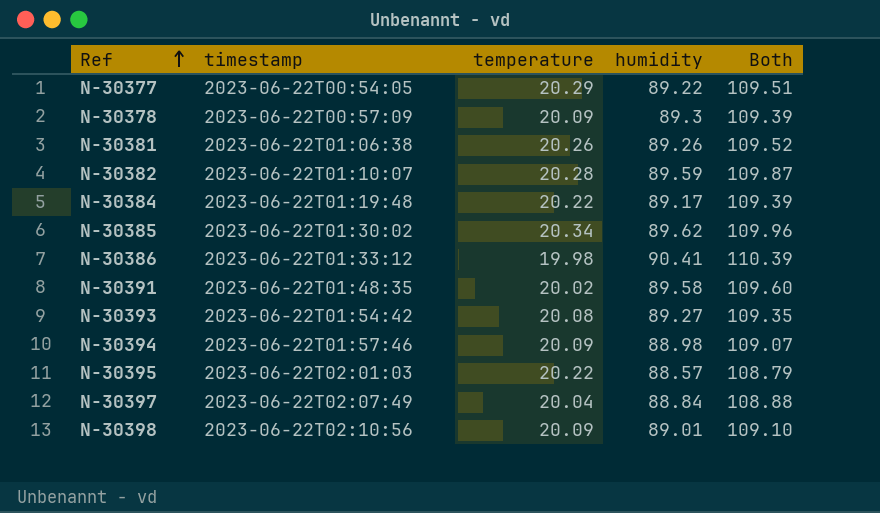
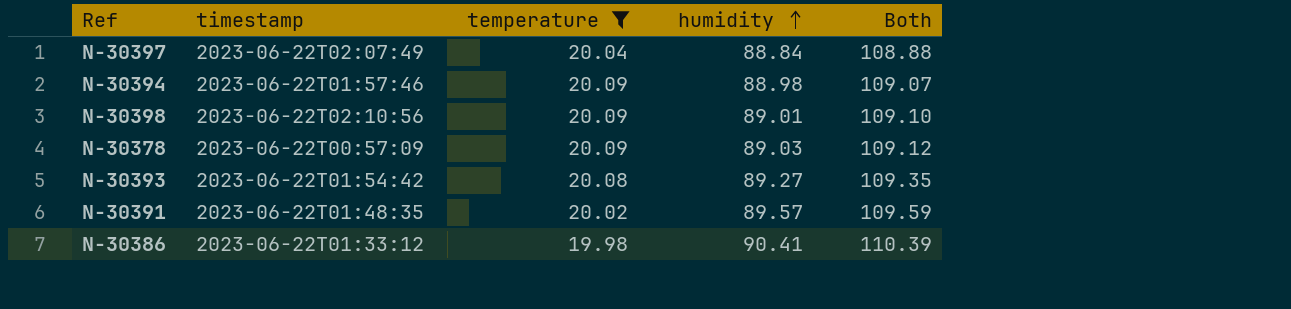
filter: none -> temperature <= 20.09
row order: Ref ascending -> humidity ascending
N-30378 | humidity: 89.3 -> 89.03
N-30378 | Both: 109.39 -> 109.12
N-30391 | humidity: 89.58 -> 89.57
N-30391 | Both: 109.60 -> 109.59

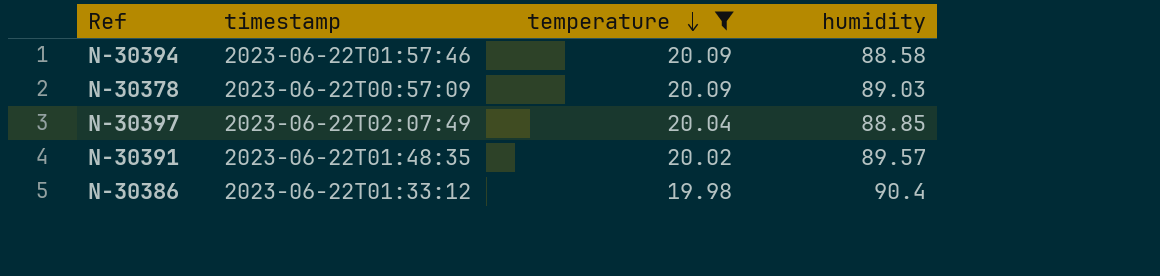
row order: humidity ascending -> temperature descending
column Both | formula: [temperature] + [humidity] -> none
row N-30398: 2023-06-22T02:10:56 | 20.09 | 89.01 | 109.10 -> none
row N-30393: 2023-06-22T01:54:42 | 20.08 | 89.27 | 109.35 -> none
N-30394 | humidity: 88.98 -> 88.58
N-30397 | humidity: 88.84 -> 88.85
N-30386 | humidity: 90.41 -> 90.4

